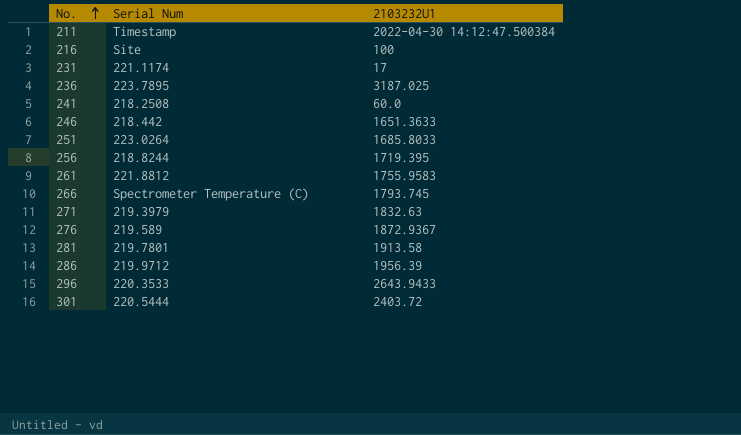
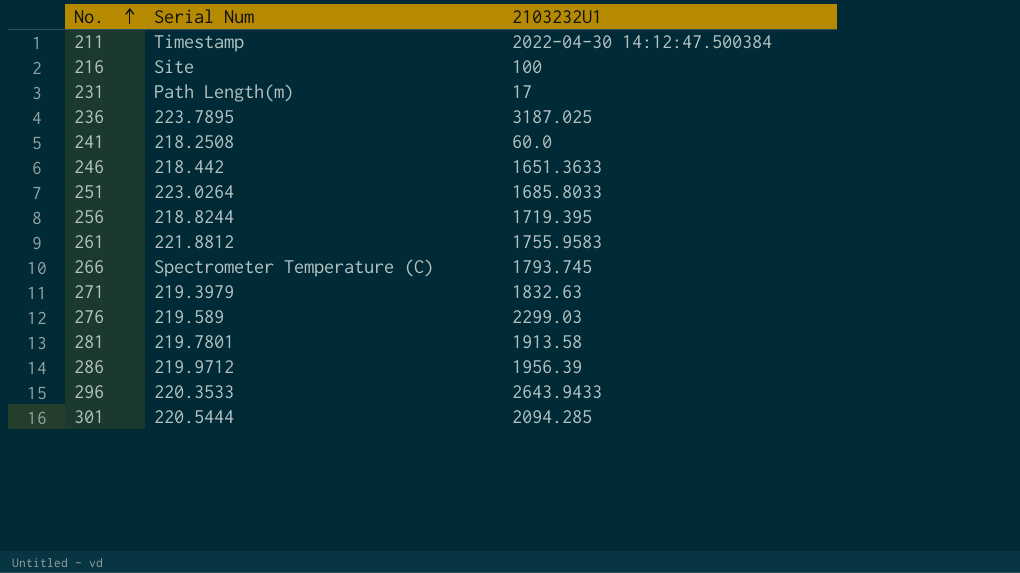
231 | Serial Num: 221.1174 -> Path Length(m)
276 | 2103232U1: 1872.9367 -> 2299.03
301 | 2103232U1: 2403.72 -> 2094.285

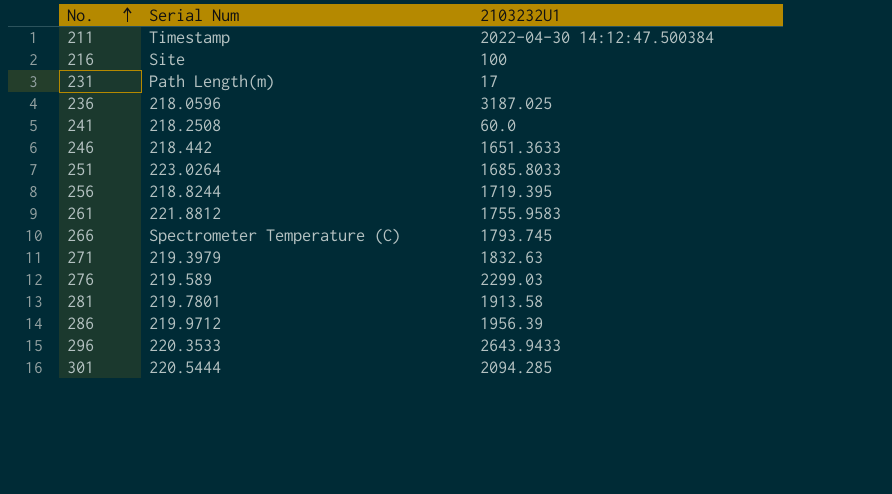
236 | Serial Num: 223.7895 -> 218.0596

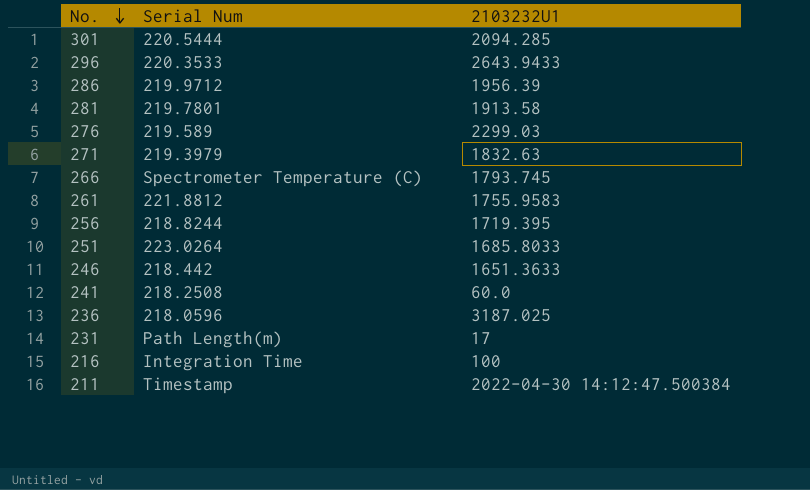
row order: No. ascending -> No. descending
216 | Serial Num: Site -> Integration Time

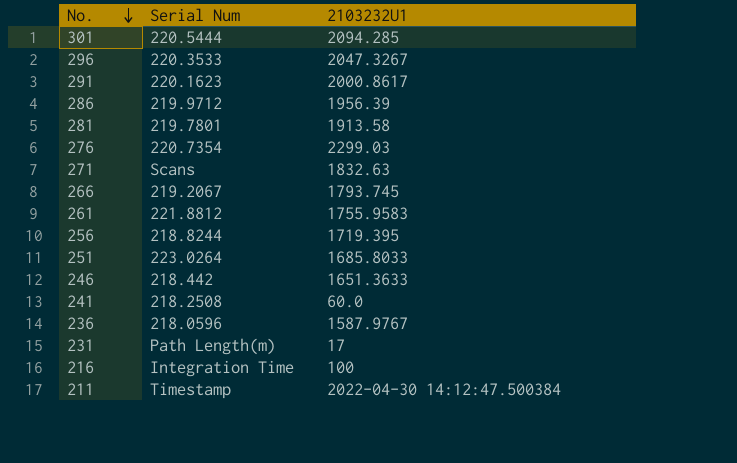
296 | 2103232U1: 2643.9433 -> 2047.3267
row 291: none -> 220.1623 | 2000.8617
276 | Serial Num: 219.589 -> 220.7354
271 | Serial Num: 219.3979 -> Scans
266 | Serial Num: Spectrometer Temperature (C) -> 219.2067
236 | 2103232U1: 3187.025 -> 1587.9767

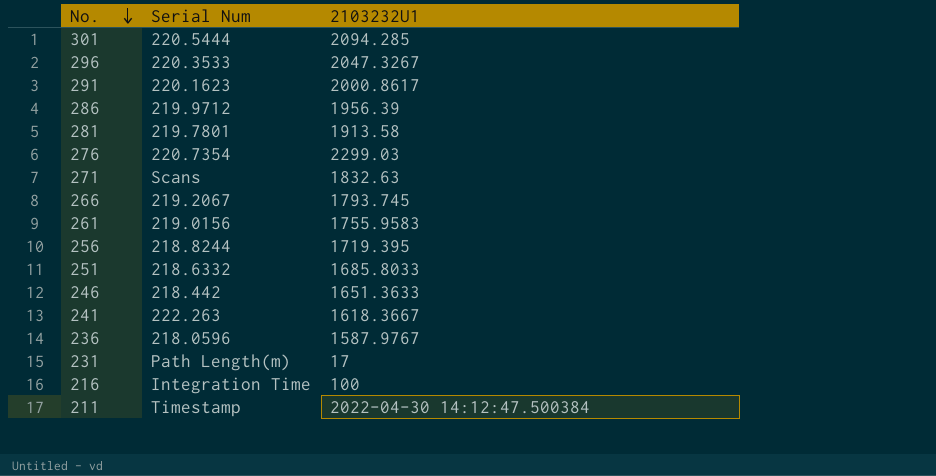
261 | Serial Num: 221.8812 -> 219.0156
251 | Serial Num: 223.0264 -> 218.6332
241 | Serial Num: 218.2508 -> 222.263
241 | 2103232U1: 60.0 -> 1618.3667

